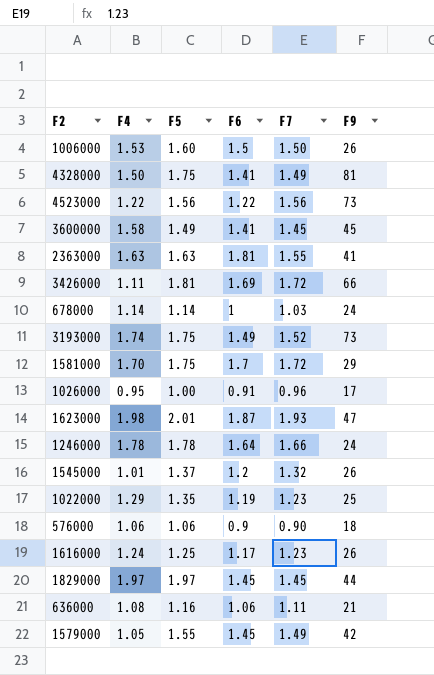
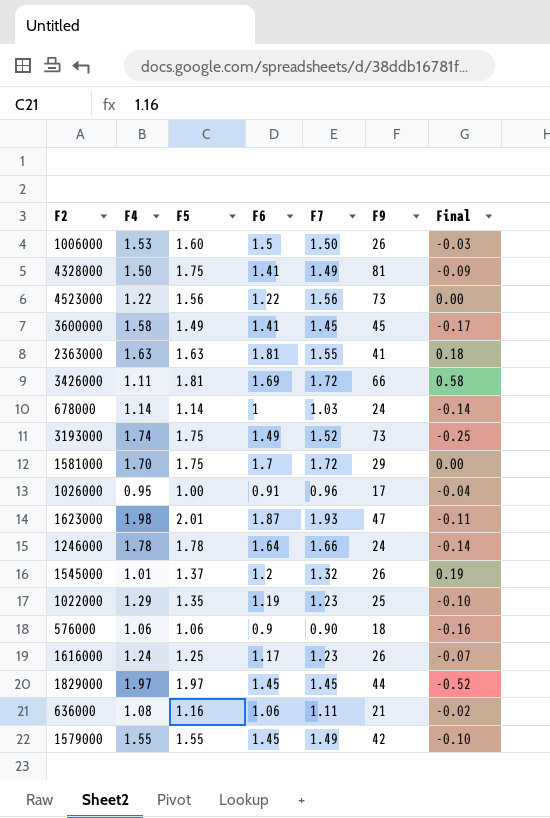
column Final | formula: none -> [F6] - [F4]
1579000 | F4: 1.05 -> 1.55

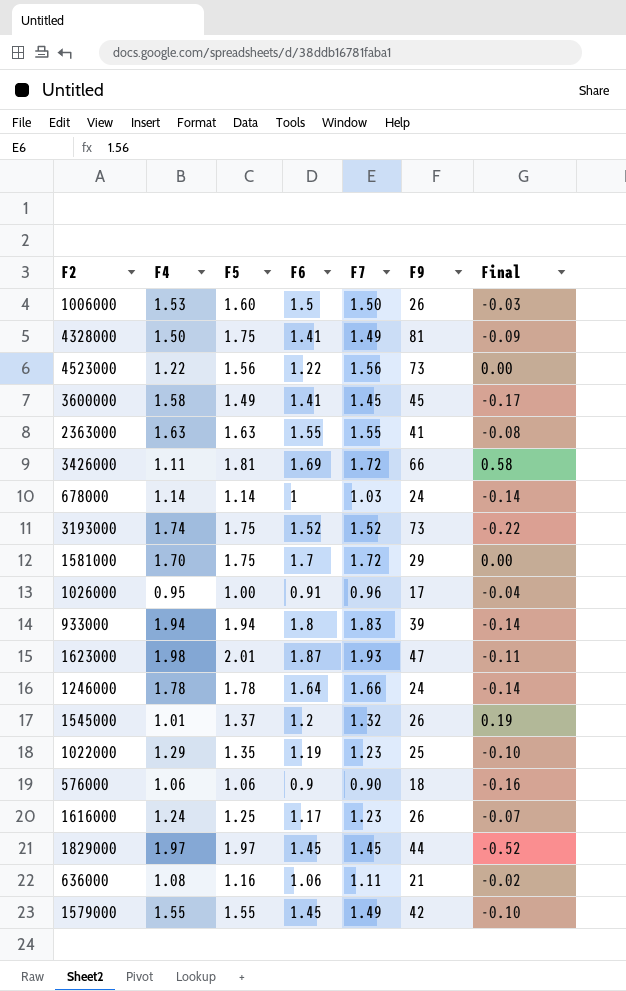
2363000 | F6: 1.81 -> 1.55
2363000 | Final: 0.18 -> -0.08
3193000 | F6: 1.49 -> 1.52
3193000 | Final: -0.25 -> -0.22
row 933000: none -> 1.94 | 1.94 | 1.8 | 1.83 | 39 | -0.14

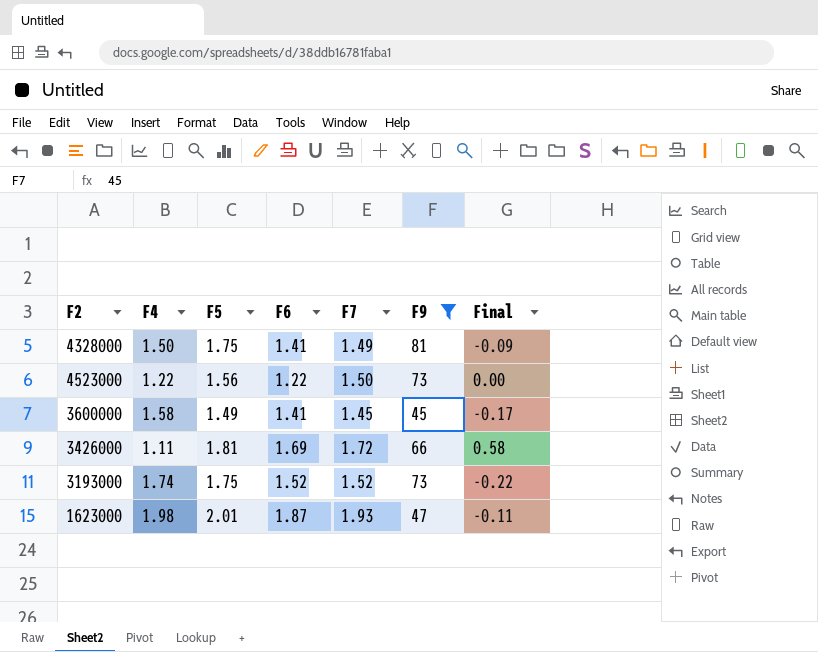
filter: none -> F9 >= 45
4523000 | F7: 1.56 -> 1.50

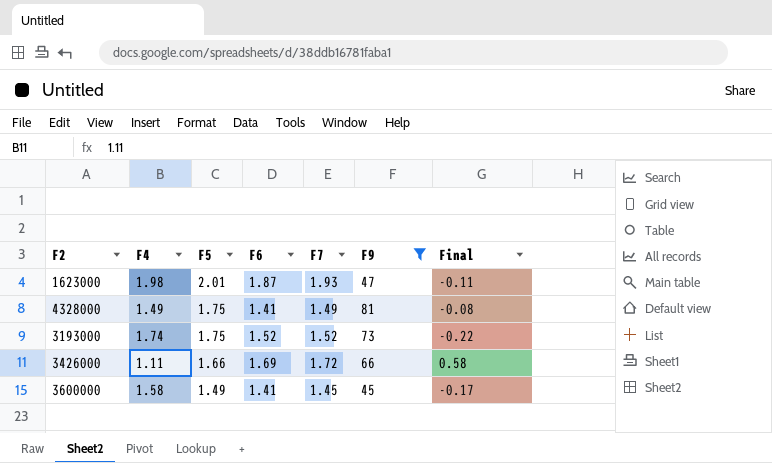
row order: none -> F5 descending
row 4523000: 1.22 | 1.56 | 1.22 | 1.50 | 73 | 0.00 -> none
4328000 | F4: 1.50 -> 1.49
4328000 | Final: -0.09 -> -0.08
3426000 | F5: 1.81 -> 1.66

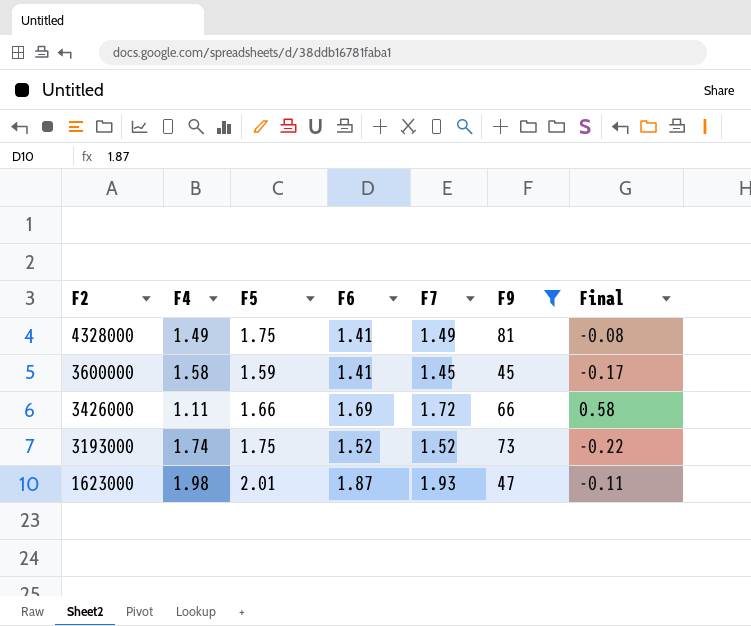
row order: F5 descending -> F2 descending
3600000 | F5: 1.49 -> 1.59

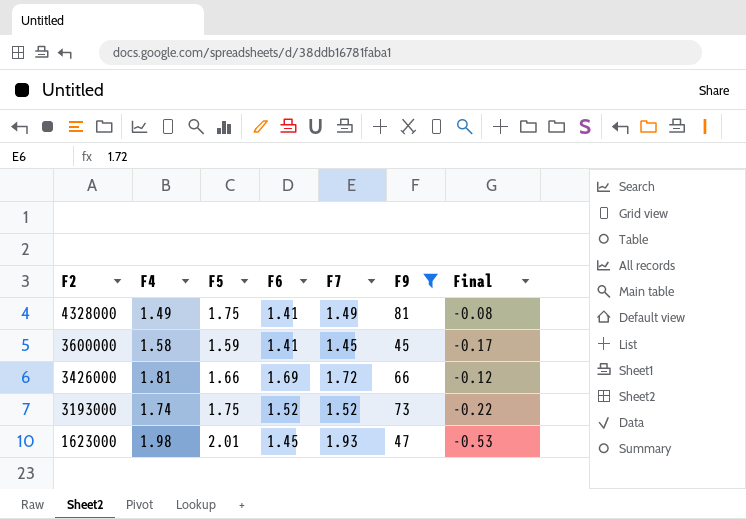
3426000 | F4: 1.11 -> 1.81
3426000 | Final: 0.58 -> -0.12
1623000 | F6: 1.87 -> 1.45
1623000 | Final: -0.11 -> -0.53

